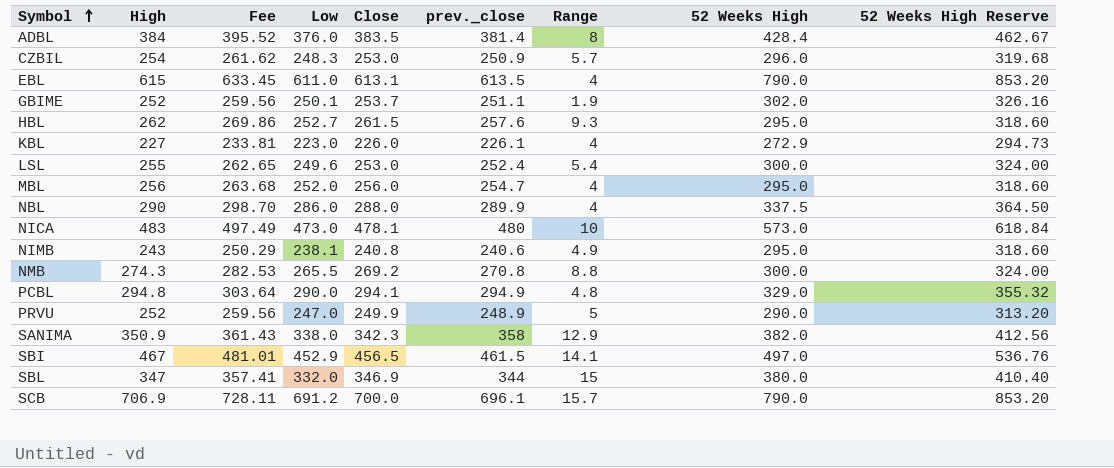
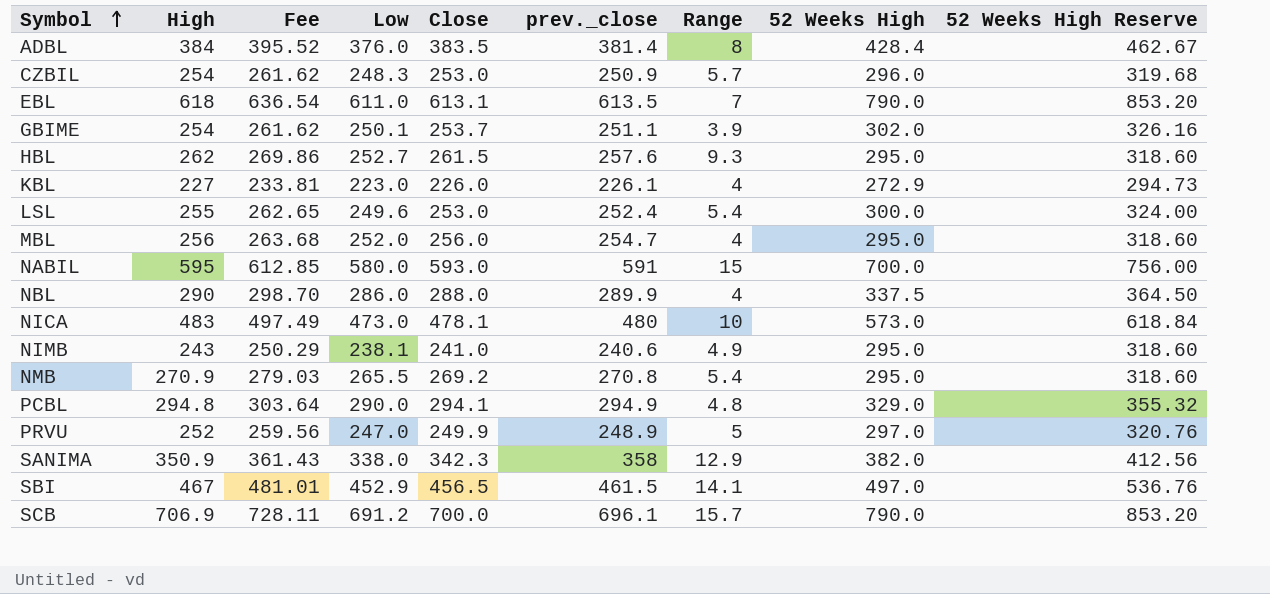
row SBL: 347 | 357.41 | 332.0 | 346.9 | 344 | 15 | 380.0 | 410.40 -> none
EBL | High: 615 -> 618
EBL | Fee: 633.45 -> 636.54
EBL | Range: 4 -> 7
GBIME | High: 252 -> 254
GBIME | Fee: 259.56 -> 261.62
GBIME | Range: 1.9 -> 3.9
row NABIL: none -> 595 | 612.85 | 580.0 | 593.0 | 591 | 15 | 700.0 | 756.00
NIMB | Close: 240.8 -> 241.0
NMB | High: 274.3 -> 270.9
NMB | Fee: 282.53 -> 279.03
NMB | Range: 8.8 -> 5.4
NMB | 52 Weeks High: 300.0 -> 295.0
NMB | 52 Weeks High Reserve: 324.00 -> 318.60
PRVU | 52 Weeks High: 290.0 -> 297.0
PRVU | 52 Weeks High Reserve: 313.20 -> 320.76

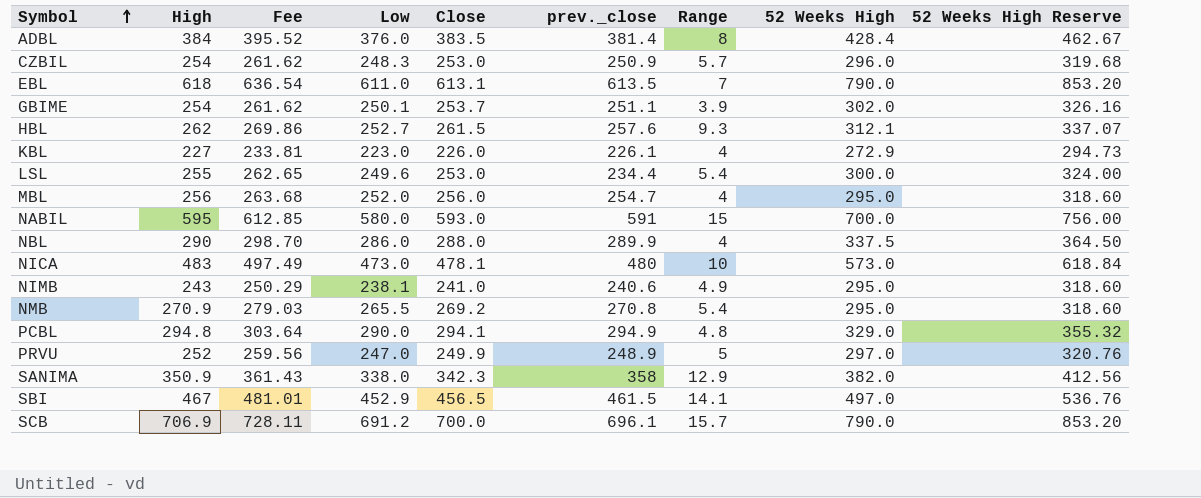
HBL | 52 Weeks High: 295.0 -> 312.1
HBL | 52 Weeks High Reserve: 318.60 -> 337.07
LSL | prev._close: 252.4 -> 234.4

